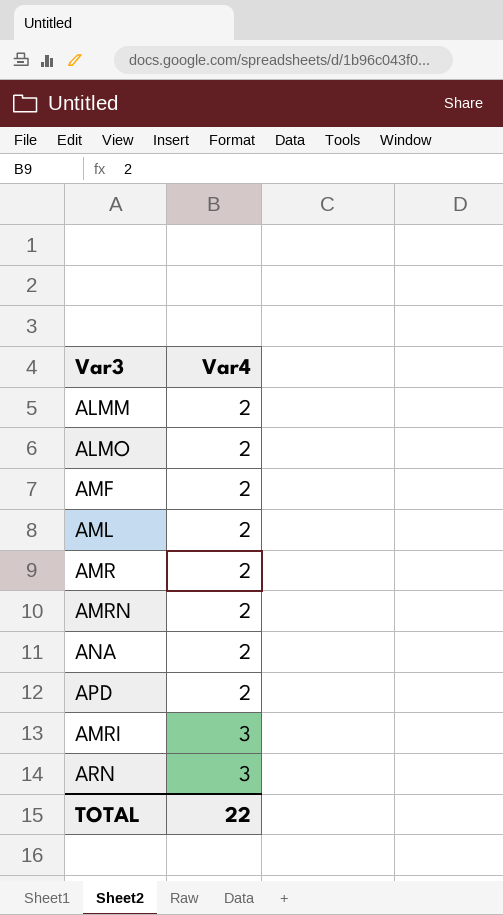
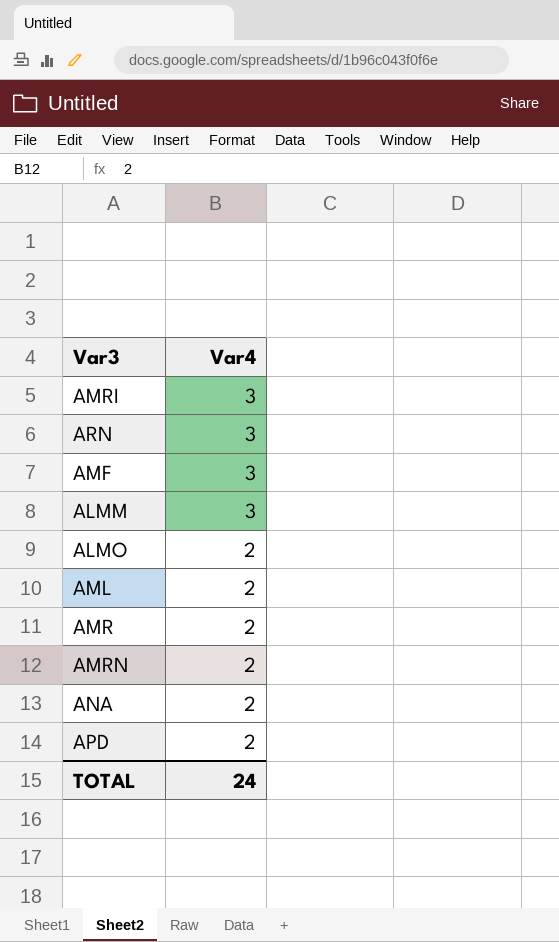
row order: Var4 ascending -> Var4 descending
AMF | Var4: 2 -> 3
ALMM | Var4: 2 -> 3
TOTAL | Var4: 22 -> 24

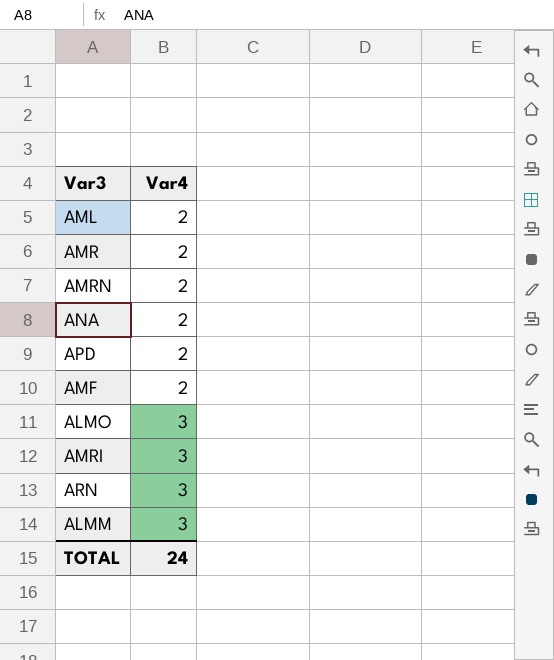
row order: Var4 descending -> Var4 ascending
AMF | Var4: 3 -> 2
ALMO | Var4: 2 -> 3

